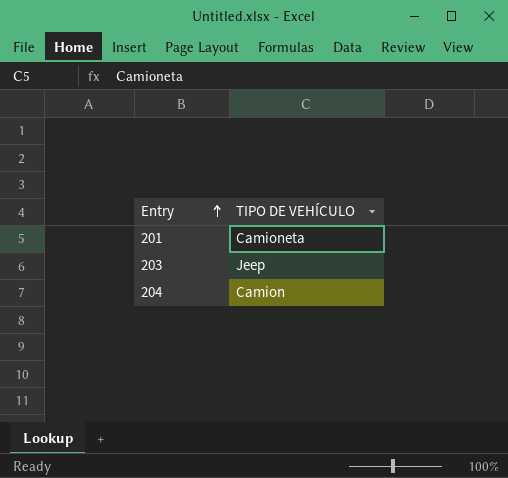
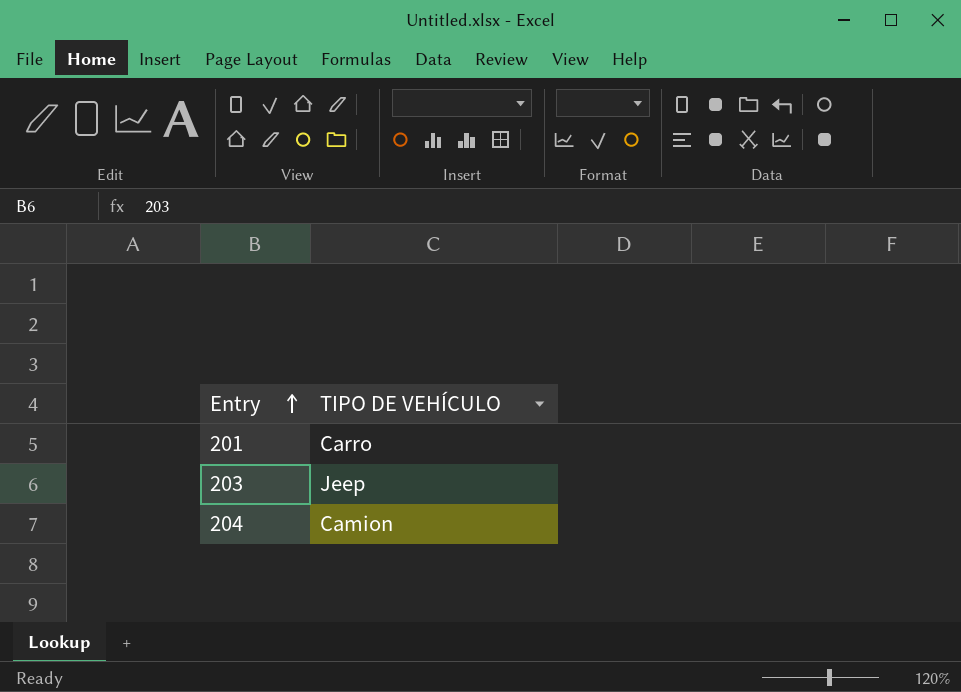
201 | TIPO DE VEHÍCULO: Camioneta -> Carro

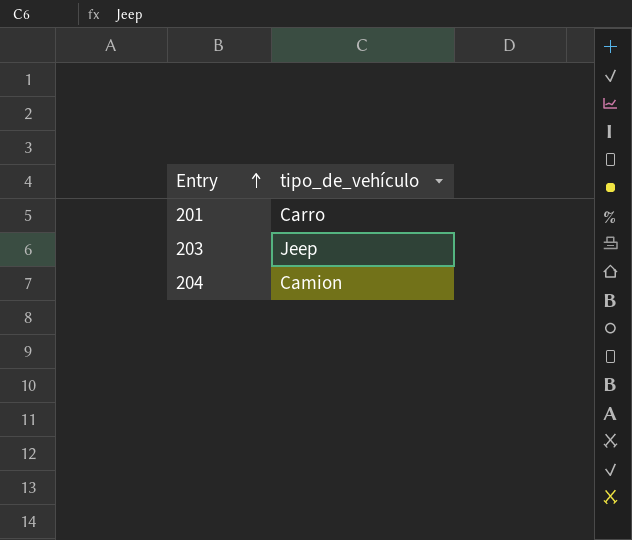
column name: TIPO DE VEHÍCULO -> tipo_de_vehículo

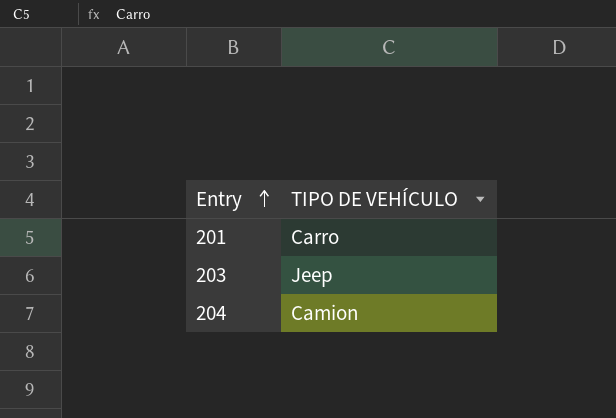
column name: tipo_de_vehículo -> TIPO DE VEHÍCULO

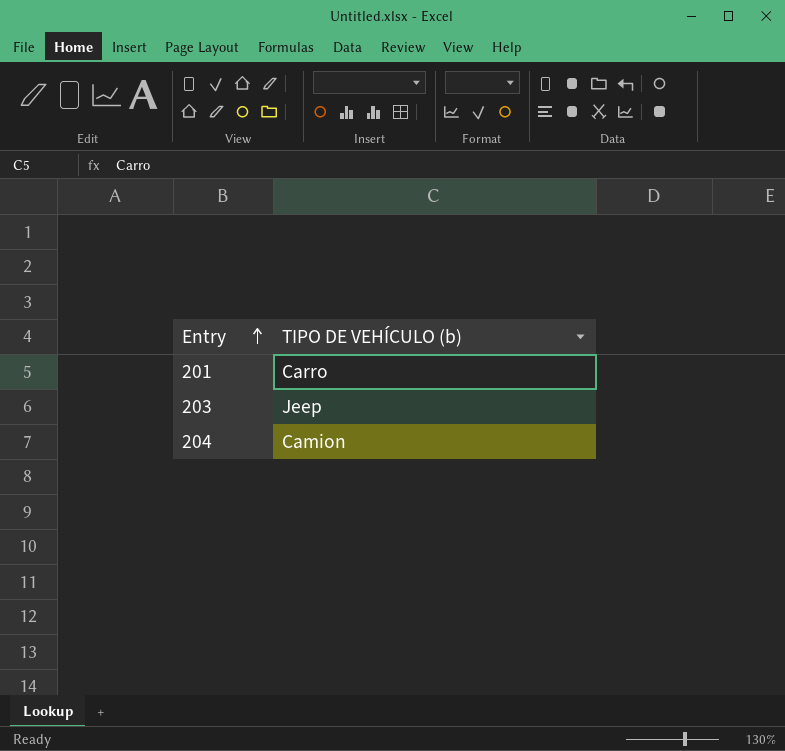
column name: TIPO DE VEHÍCULO -> TIPO DE VEHÍCULO (b)

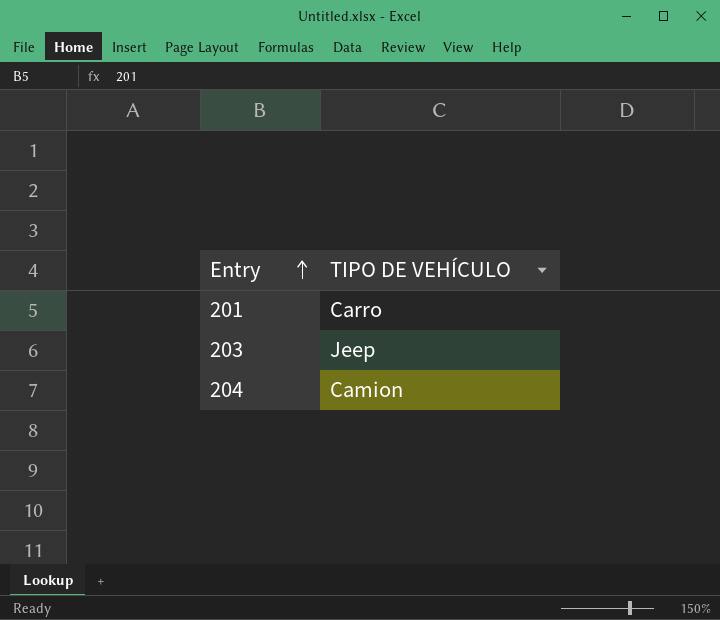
column name: TIPO DE VEHÍCULO (b) -> TIPO DE VEHÍCULO

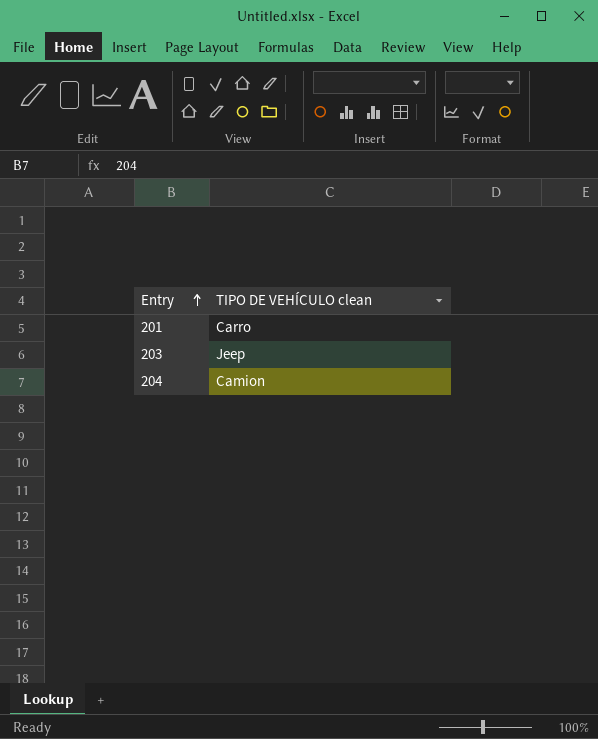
column name: TIPO DE VEHÍCULO -> TIPO DE VEHÍCULO clean

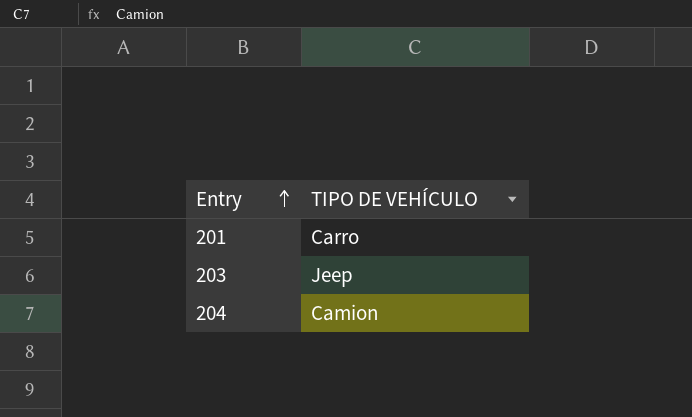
column name: TIPO DE VEHÍCULO clean -> TIPO DE VEHÍCULO

